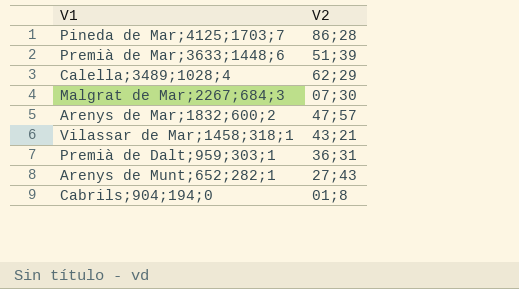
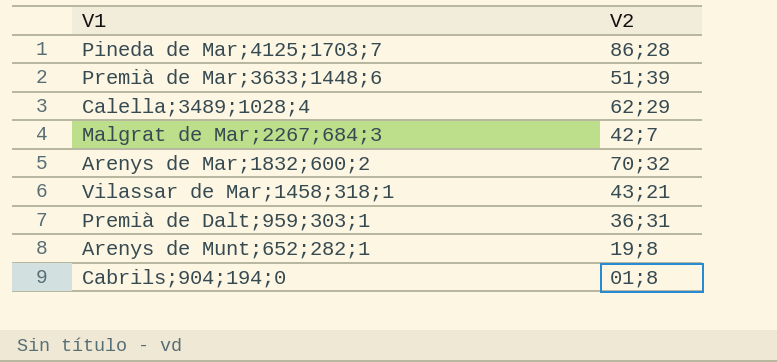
Malgrat de Mar;2267;684;3 | V2: 07;30 -> 42;7
Arenys de Mar;1832;600;2 | V2: 47;57 -> 70;32
Arenys de Munt;652;282;1 | V2: 27;43 -> 19;8

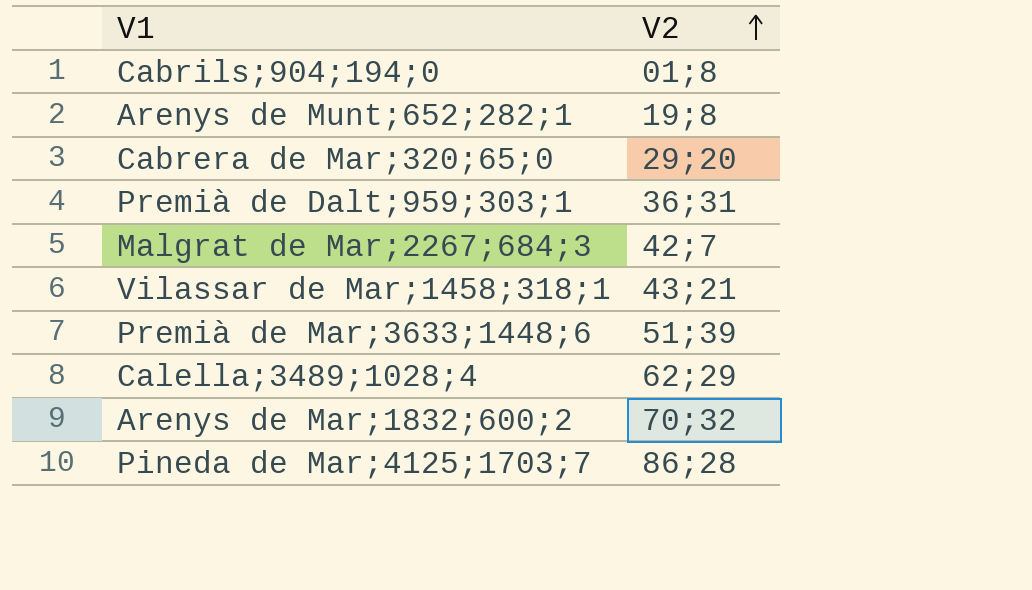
row order: none -> V2 ascending
row Cabrera de Mar;320;65;0: none -> 29;20

